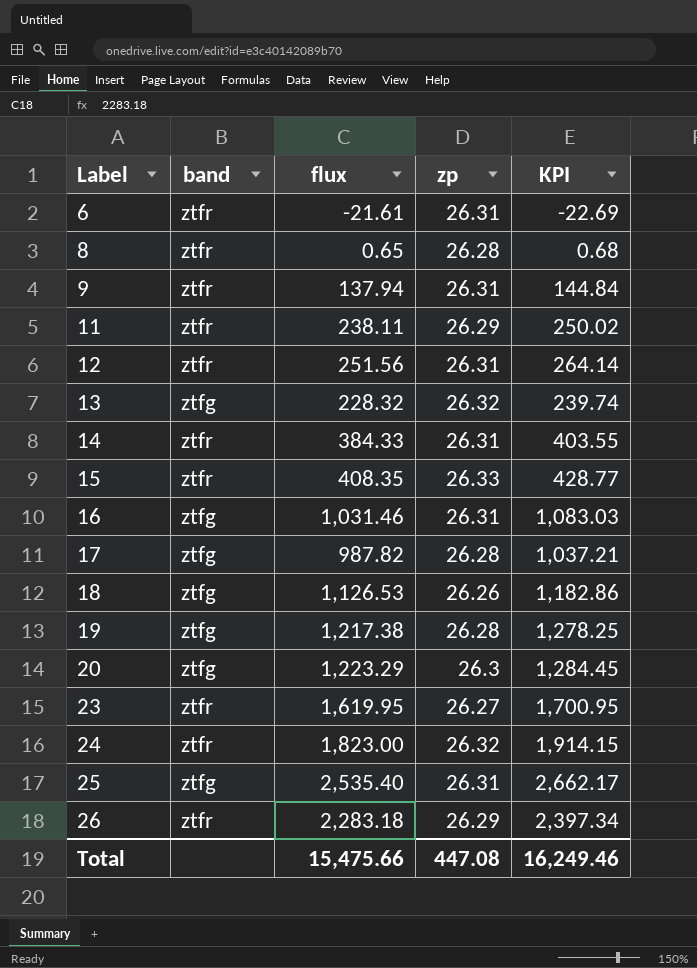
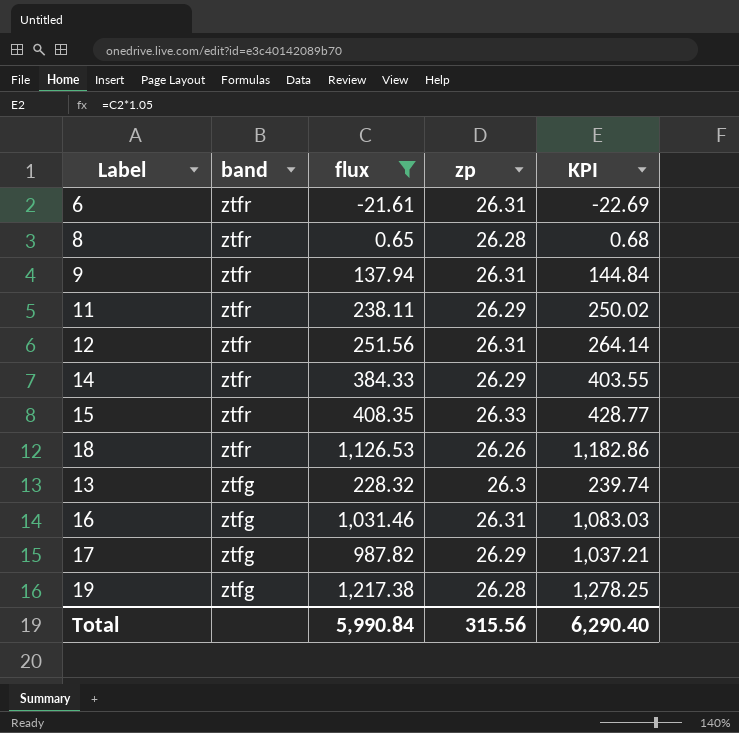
filter: none -> flux <= 1,217.38
row order: Label ascending -> band descending
14 | zp: 26.31 -> 26.29
18 | band: ztfg -> ztfr
13 | zp: 26.32 -> 26.3
17 | zp: 26.28 -> 26.29
Total | flux: 15,475.66 -> 5,990.84
Total | zp: 447.08 -> 315.56
Total | KPI: 16,249.46 -> 6,290.40

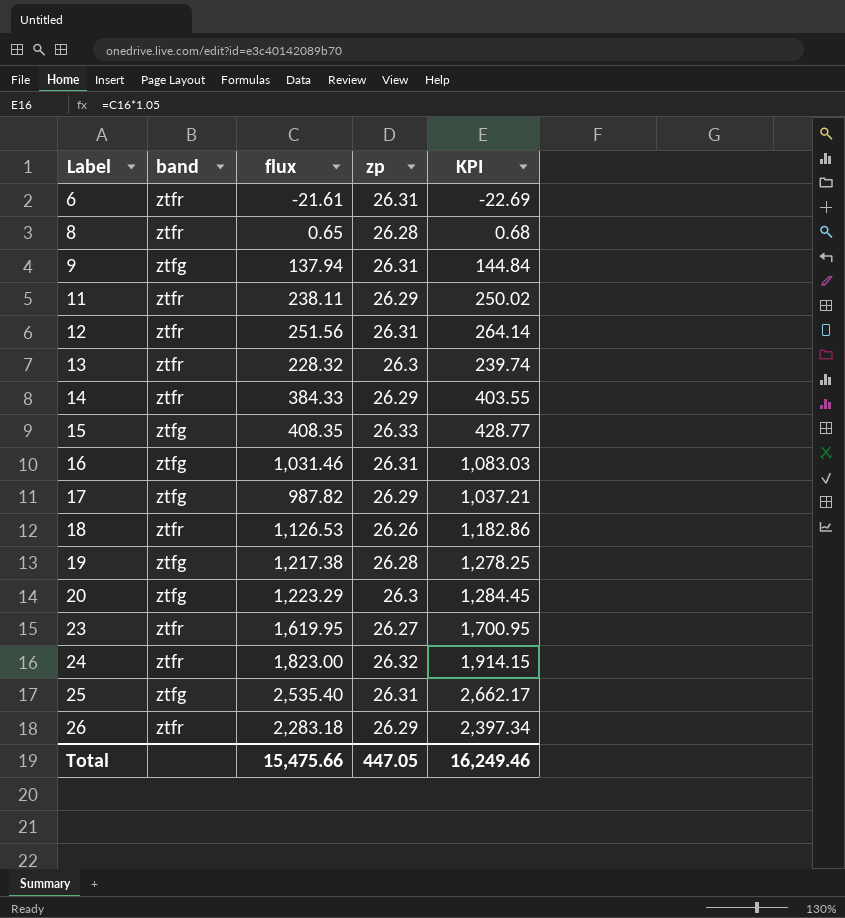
filter: flux <= 1,217.38 -> none
row order: band descending -> Label ascending
9 | band: ztfr -> ztfg
13 | band: ztfg -> ztfr
15 | band: ztfr -> ztfg
Total | flux: 5,990.84 -> 15,475.66
Total | zp: 315.56 -> 447.05
Total | KPI: 6,290.40 -> 16,249.46

